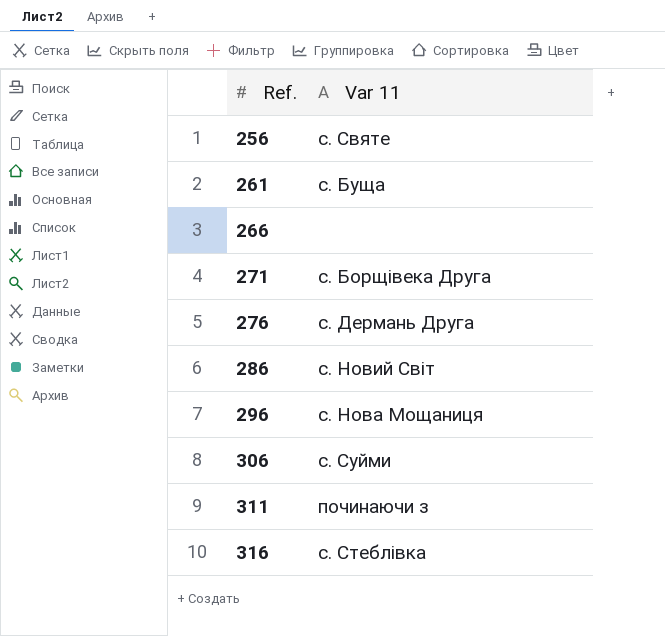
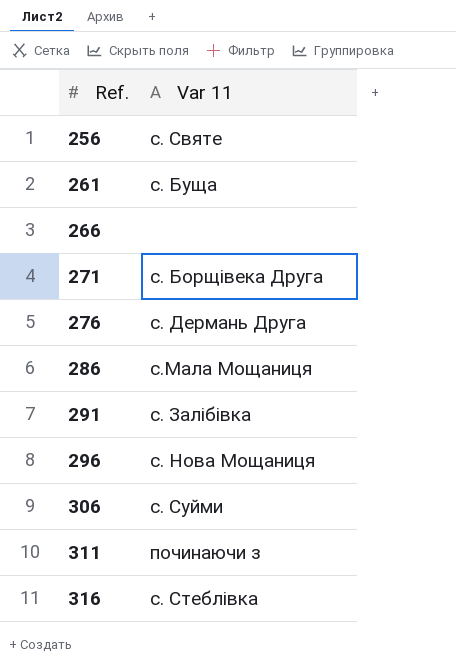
286 | Var 11: с. Новий Світ -> с.Мала Мощаниця
row 291: none -> с. Залібівка

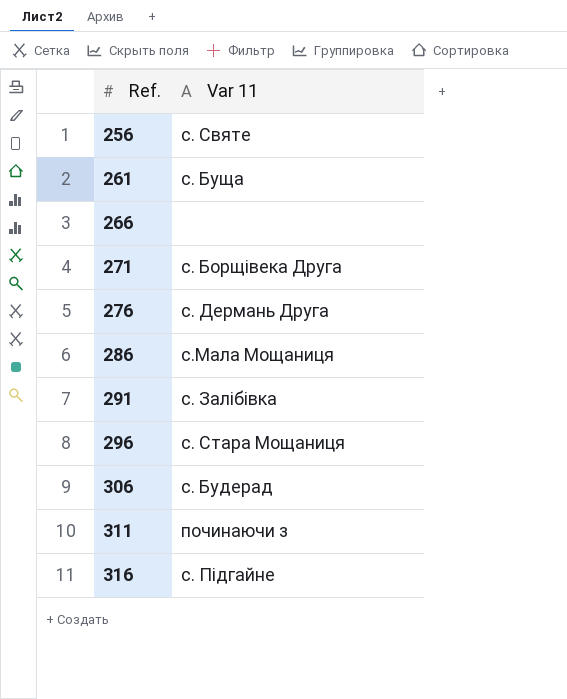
296 | Var 11: с. Нова Мощаниця -> с. Стара Мощаниця
306 | Var 11: с. Суйми -> с. Будерад
316 | Var 11: с. Стеблівка -> с. Підгайне

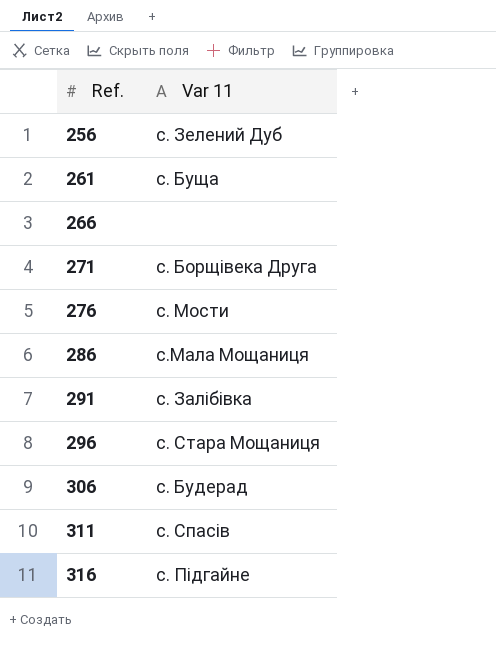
256 | Var 11: с. Святе -> с. Зелений Дуб
276 | Var 11: с. Дермань Друга -> с. Мости
311 | Var 11: починаючи з -> с. Спасів

